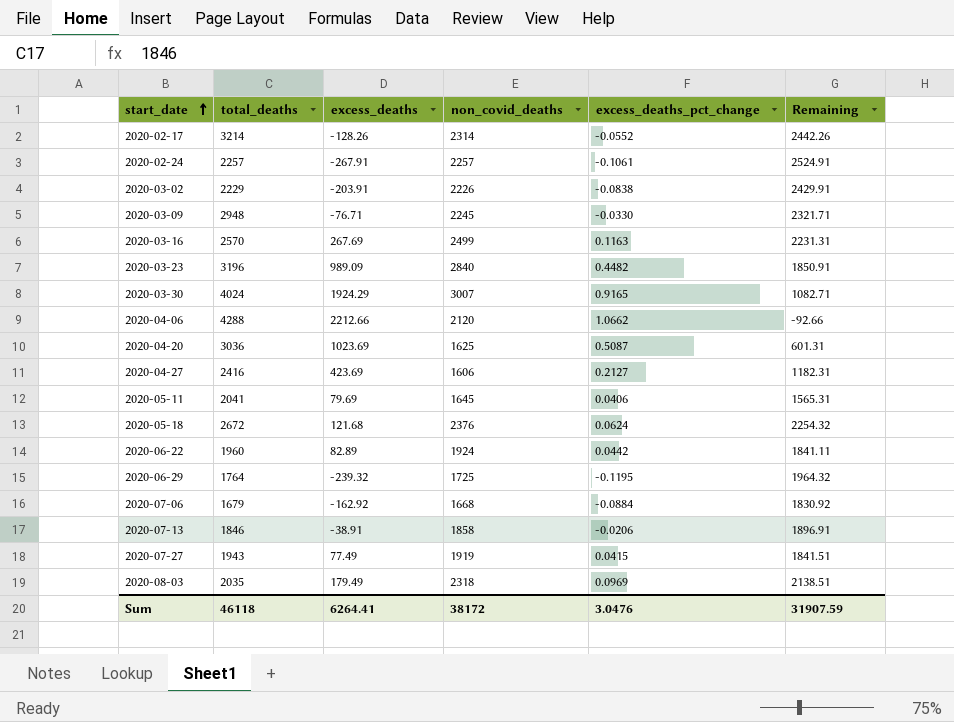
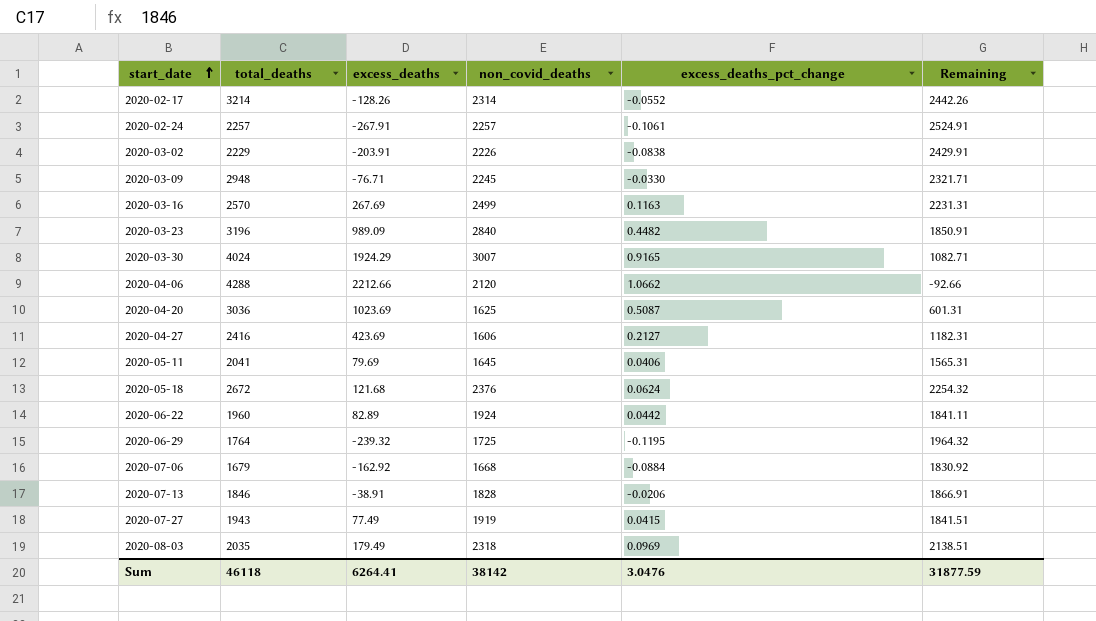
2020-07-13 | non_covid_deaths: 1858 -> 1828
2020-07-13 | Remaining: 1896.91 -> 1866.91
Sum | non_covid_deaths: 38172 -> 38142
Sum | Remaining: 31907.59 -> 31877.59

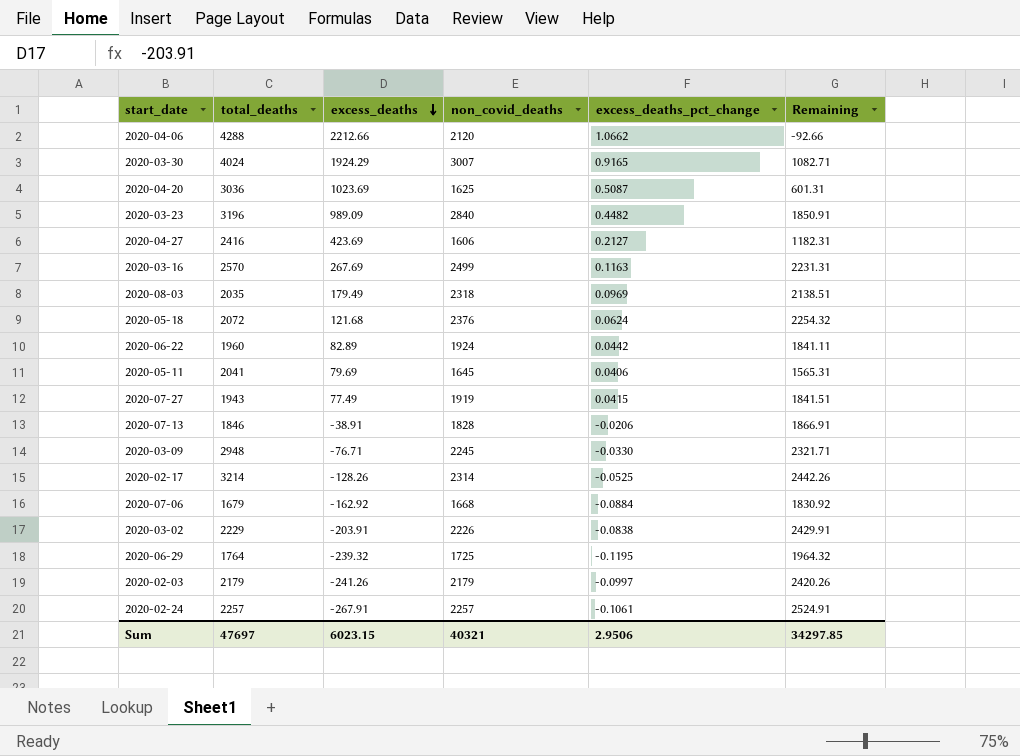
row order: start_date ascending -> excess_deaths descending
2020-05-18 | total_deaths: 2672 -> 2072
2020-02-17 | excess_deaths_pct_change: -0.0552 -> -0.0525
row 2020-02-03: none -> 2179 | -241.26 | 2179 | -0.0997 | 2420.26
Sum | total_deaths: 46118 -> 47697
Sum | excess_deaths: 6264.41 -> 6023.15
Sum | non_covid_deaths: 38142 -> 40321
Sum | excess_deaths_pct_change: 3.0476 -> 2.9506
Sum | Remaining: 31877.59 -> 34297.85

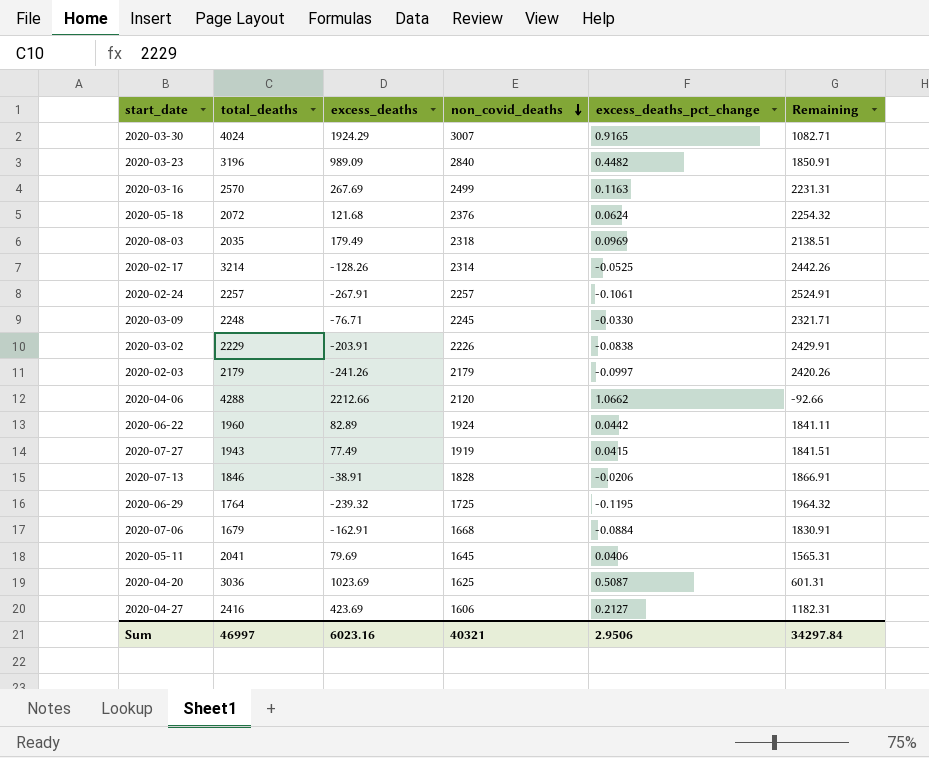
row order: excess_deaths descending -> non_covid_deaths descending
2020-03-09 | total_deaths: 2948 -> 2248
2020-07-06 | excess_deaths: -162.92 -> -162.91
2020-07-06 | Remaining: 1830.92 -> 1830.91
Sum | total_deaths: 47697 -> 46997
Sum | excess_deaths: 6023.15 -> 6023.16
Sum | Remaining: 34297.85 -> 34297.84

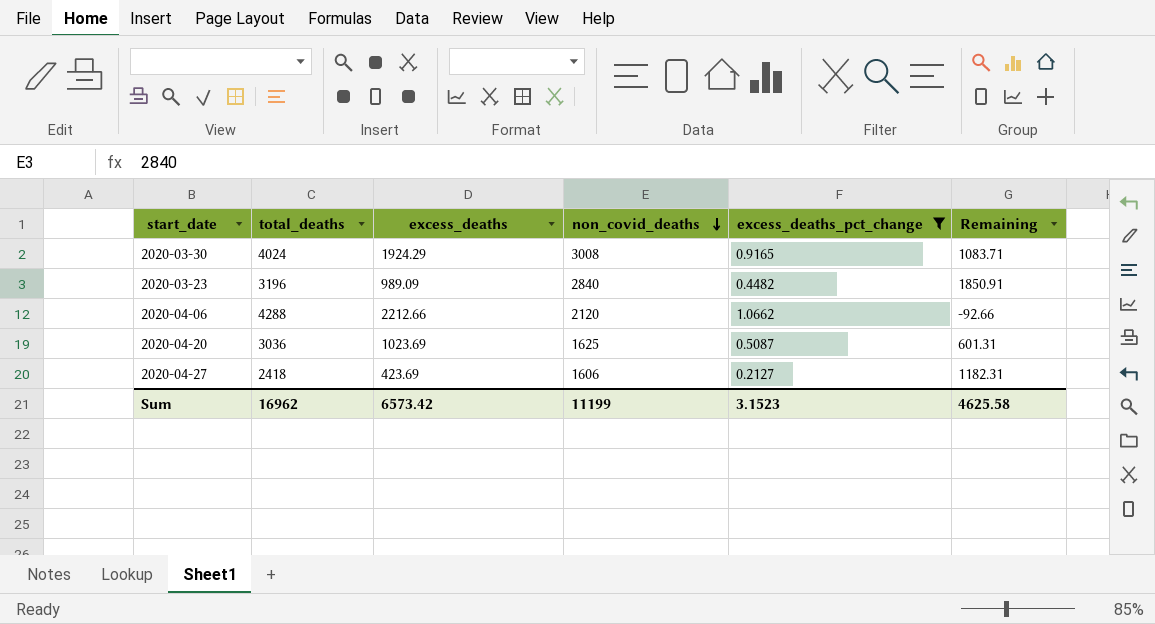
filter: none -> excess_deaths_pct_change >= 0.2127
2020-03-30 | non_covid_deaths: 3007 -> 3008
2020-03-30 | Remaining: 1082.71 -> 1083.71
2020-04-27 | total_deaths: 2416 -> 2418
Sum | total_deaths: 46997 -> 16962
Sum | excess_deaths: 6023.16 -> 6573.42
Sum | non_covid_deaths: 40321 -> 11199
Sum | excess_deaths_pct_change: 2.9506 -> 3.1523
Sum | Remaining: 34297.84 -> 4625.58

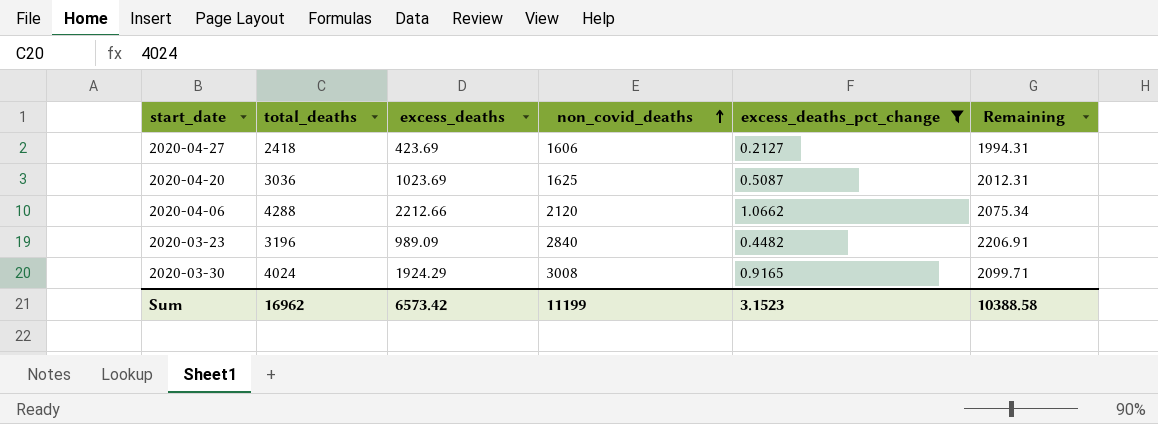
row order: non_covid_deaths descending -> non_covid_deaths ascending
column Remaining | formula: [non_covid_deaths] - [excess_deaths] -> [total_deaths] - [excess_deaths]
Sum | Remaining: 4625.58 -> 10388.58

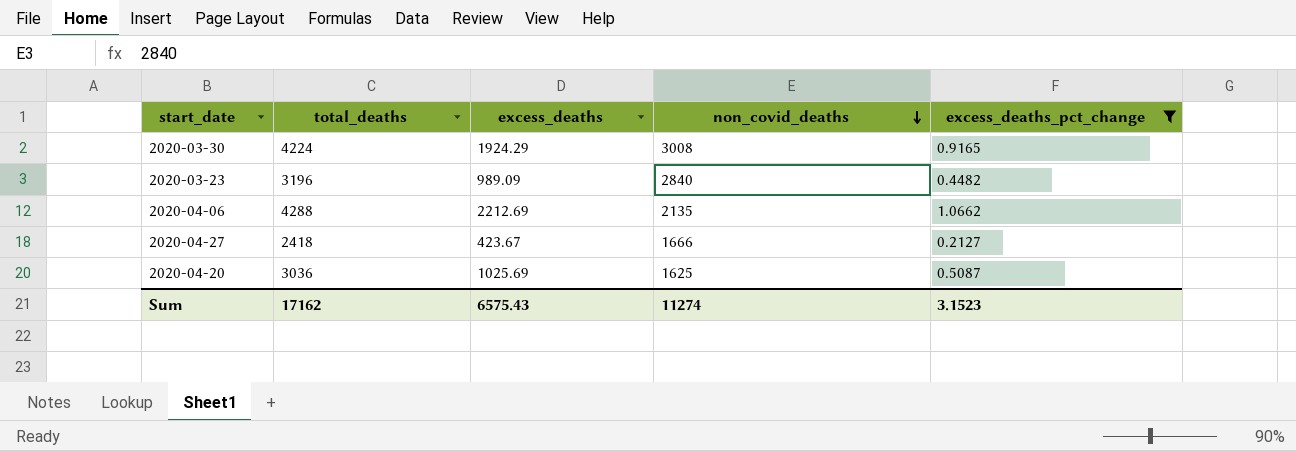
row order: non_covid_deaths ascending -> non_covid_deaths descending
column Remaining | formula: [total_deaths] - [excess_deaths] -> none
2020-03-30 | total_deaths: 4024 -> 4224
2020-04-06 | excess_deaths: 2212.66 -> 2212.69
2020-04-06 | non_covid_deaths: 2120 -> 2135
2020-04-27 | excess_deaths: 423.69 -> 423.67
2020-04-27 | non_covid_deaths: 1606 -> 1666
2020-04-20 | excess_deaths: 1023.69 -> 1025.69
Sum | total_deaths: 16962 -> 17162
Sum | excess_deaths: 6573.42 -> 6575.43
Sum | non_covid_deaths: 11199 -> 11274

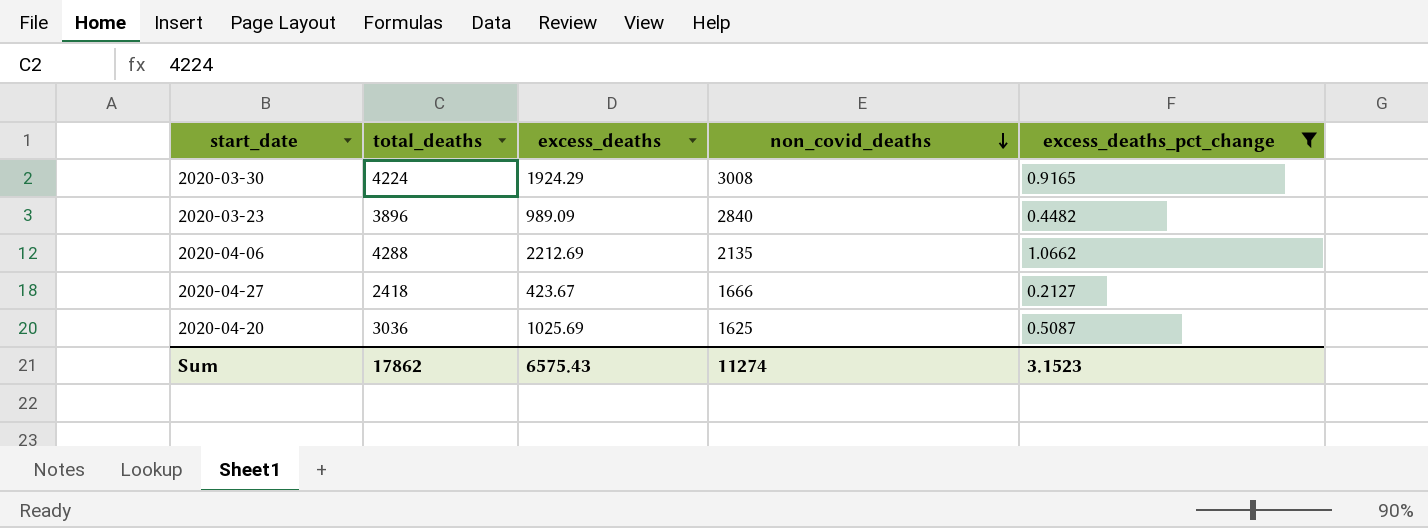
2020-03-23 | total_deaths: 3196 -> 3896
Sum | total_deaths: 17162 -> 17862

